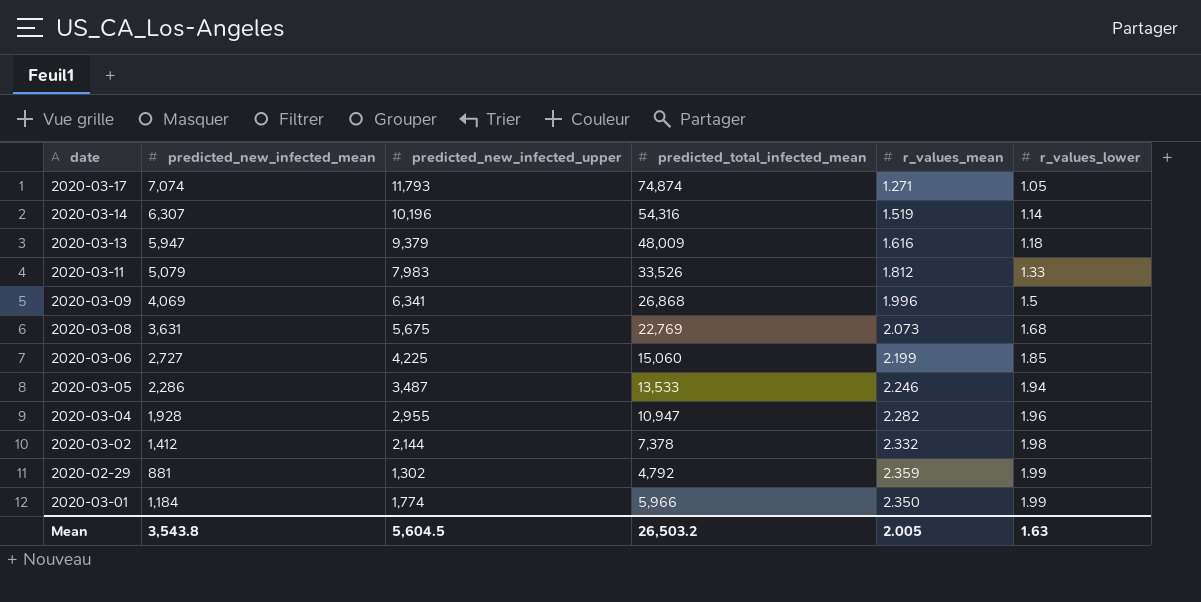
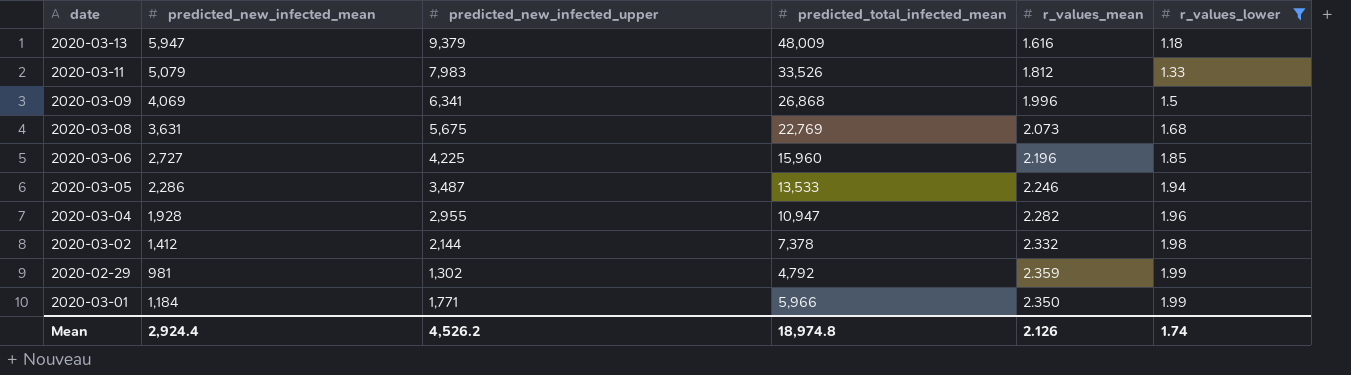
filter: none -> r_values_lower >= 1.18
2020-03-06 | predicted_total_infected_mean: 15,060 -> 15,960
2020-03-06 | r_values_mean: 2.199 -> 2.196
2020-02-29 | predicted_new_infected_mean: 881 -> 981
2020-03-01 | predicted_new_infected_upper: 1,774 -> 1,771
Mean | predicted_new_infected_mean: 3,543.8 -> 2,924.4
Mean | predicted_new_infected_upper: 5,604.5 -> 4,526.2
Mean | predicted_total_infected_mean: 26,503.2 -> 18,974.8
Mean | r_values_mean: 2.005 -> 2.126
Mean | r_values_lower: 1.63 -> 1.74

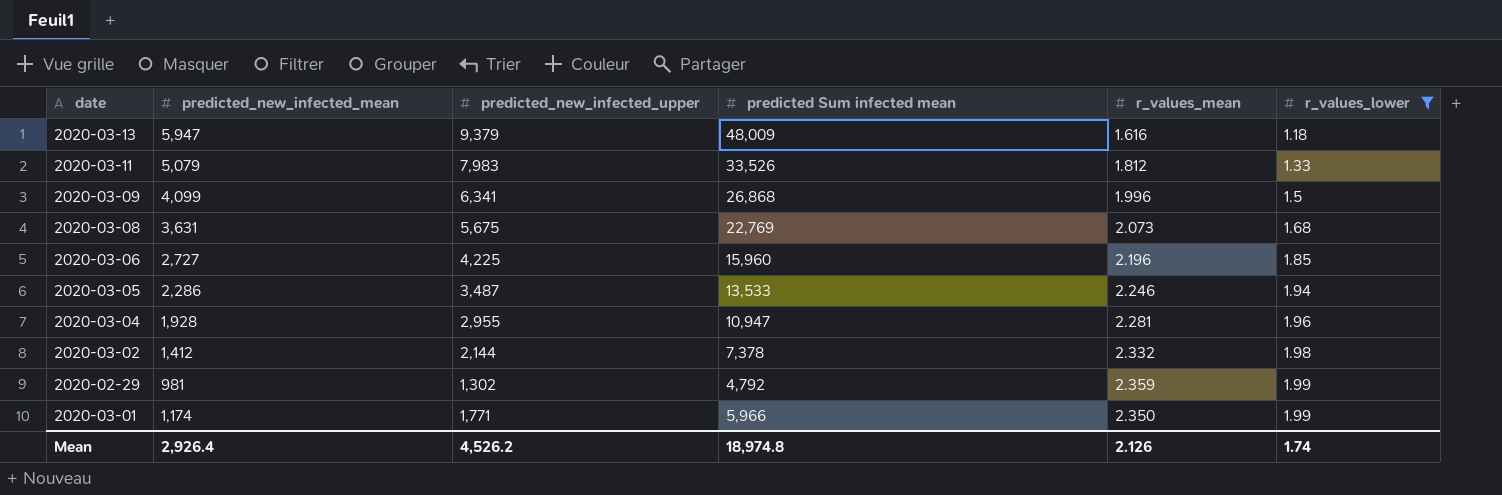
column name: predicted_total_infected_mean -> predicted Sum infected mean
2020-03-09 | predicted_new_infected_mean: 4,069 -> 4,099
2020-03-04 | r_values_mean: 2.282 -> 2.281
2020-03-01 | predicted_new_infected_mean: 1,184 -> 1,174
Mean | predicted_new_infected_mean: 2,924.4 -> 2,926.4

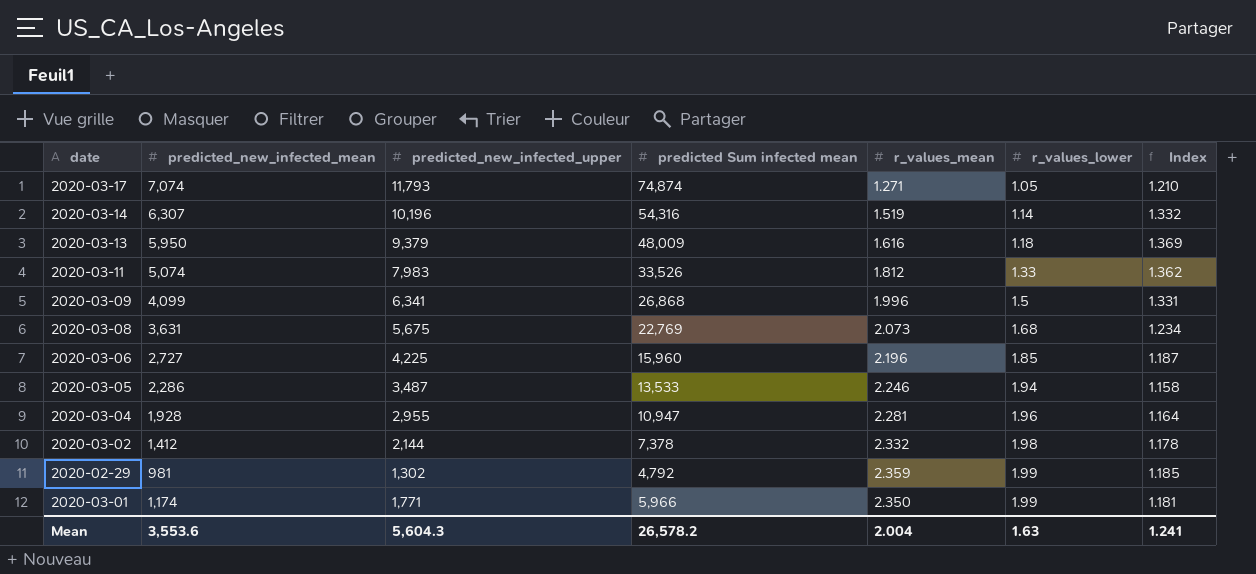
filter: r_values_lower >= 1.18 -> none
column Index | formula: none -> [r_values_mean] / [r_values_lower]
2020-03-13 | predicted_new_infected_mean: 5,947 -> 5,950
2020-03-11 | predicted_new_infected_mean: 5,079 -> 5,074
Mean | predicted_new_infected_mean: 2,926.4 -> 3,553.6
Mean | predicted_new_infected_upper: 4,526.2 -> 5,604.3
Mean | predicted Sum infected mean: 18,974.8 -> 26,578.2
Mean | r_values_mean: 2.126 -> 2.004
Mean | r_values_lower: 1.74 -> 1.63

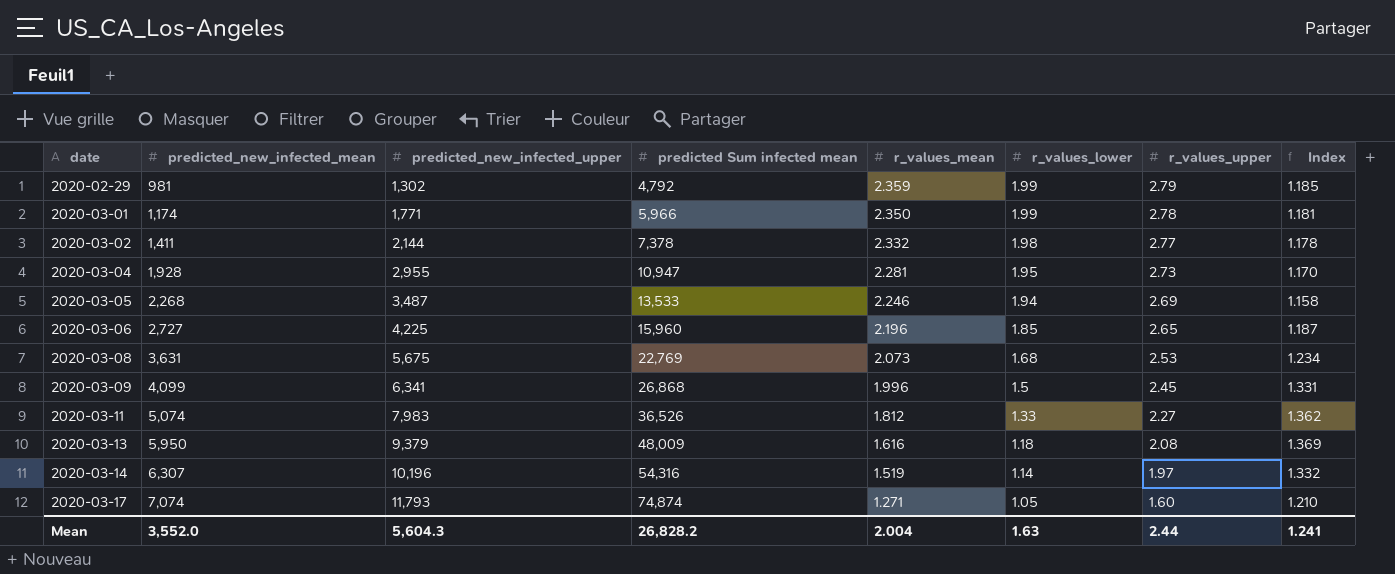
row order: r_values_lower ascending -> date ascending
column r_values_upper | position: none -> 7
2020-03-02 | predicted_new_infected_mean: 1,412 -> 1,411
2020-03-04 | r_values_lower: 1.96 -> 1.95
2020-03-04 | Index: 1.164 -> 1.170
2020-03-05 | predicted_new_infected_mean: 2,286 -> 2,268
2020-03-11 | predicted Sum infected mean: 33,526 -> 36,526
Mean | predicted_new_infected_mean: 3,553.6 -> 3,552.0
Mean | predicted Sum infected mean: 26,578.2 -> 26,828.2

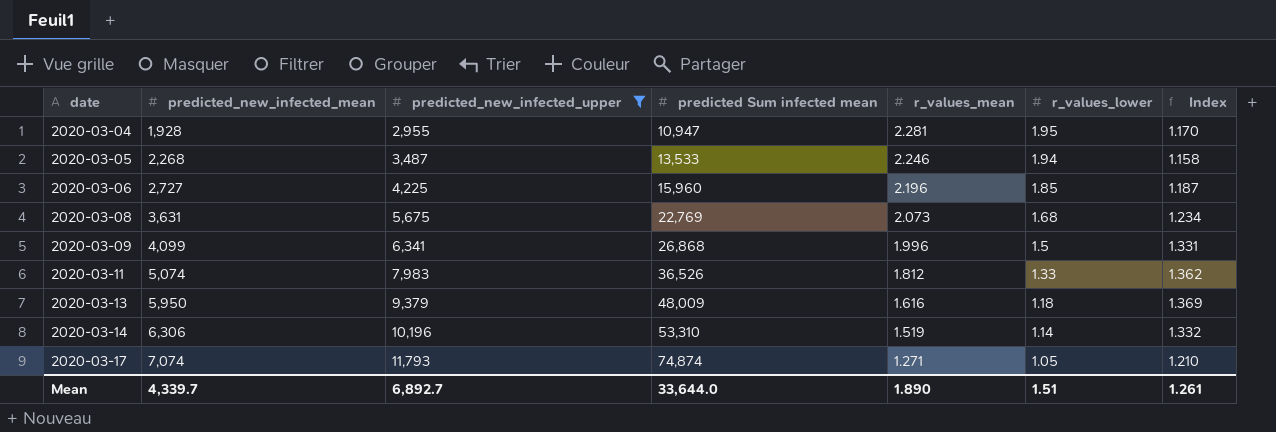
filter: none -> predicted_new_infected_upper >= 2,955
column r_values_upper | position: 7 -> none
2020-03-14 | predicted_new_infected_mean: 6,307 -> 6,306
2020-03-14 | predicted Sum infected mean: 54,316 -> 53,310
Mean | predicted_new_infected_mean: 3,552.0 -> 4,339.7
Mean | predicted_new_infected_upper: 5,604.3 -> 6,892.7
Mean | predicted Sum infected mean: 26,828.2 -> 33,644.0
Mean | r_values_mean: 2.004 -> 1.890
Mean | r_values_lower: 1.63 -> 1.51
Mean | Index: 1.241 -> 1.261

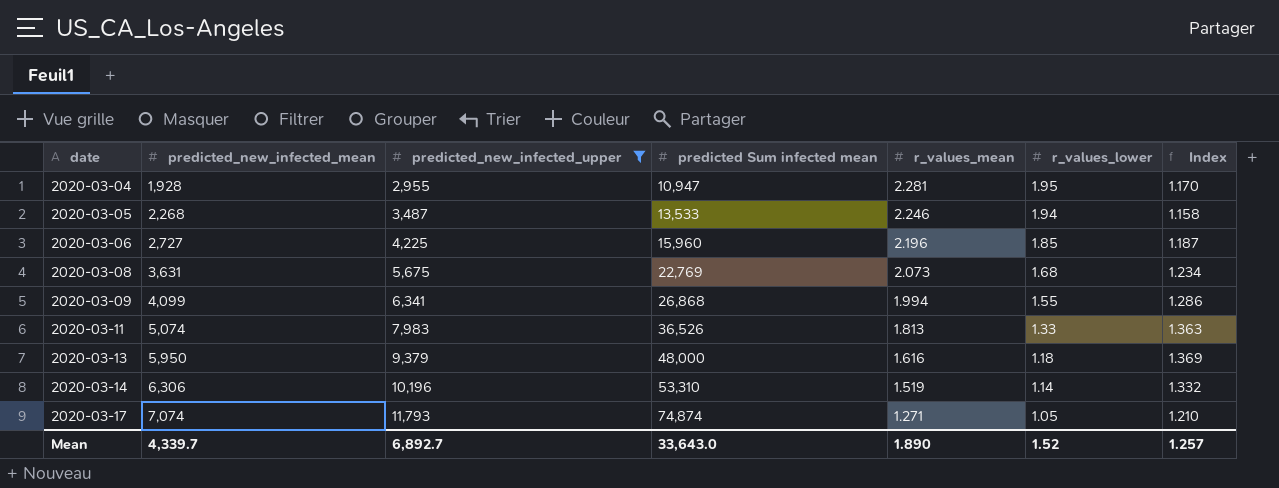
2020-03-09 | r_values_mean: 1.996 -> 1.994
2020-03-09 | r_values_lower: 1.5 -> 1.55
2020-03-09 | Index: 1.331 -> 1.286
2020-03-11 | r_values_mean: 1.812 -> 1.813
2020-03-11 | Index: 1.362 -> 1.363
2020-03-13 | predicted Sum infected mean: 48,009 -> 48,000
Mean | predicted Sum infected mean: 33,644.0 -> 33,643.0
Mean | r_values_lower: 1.51 -> 1.52
Mean | Index: 1.261 -> 1.257

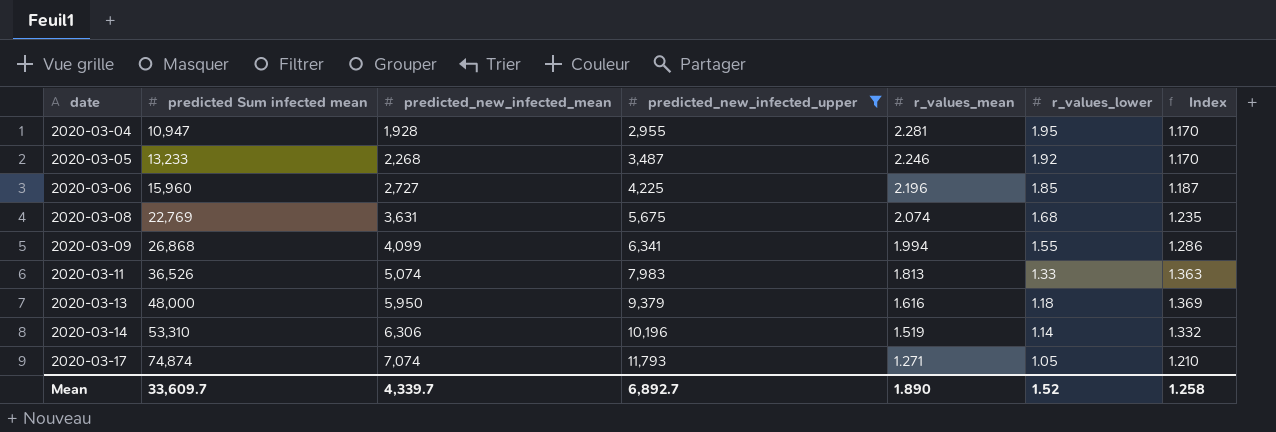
column predicted Sum infected mean | position: 4 -> 2
2020-03-05 | predicted Sum infected mean: 13,533 -> 13,233
2020-03-05 | r_values_lower: 1.94 -> 1.92
2020-03-05 | Index: 1.158 -> 1.170
2020-03-08 | r_values_mean: 2.073 -> 2.074
2020-03-08 | Index: 1.234 -> 1.235
Mean | predicted Sum infected mean: 33,643.0 -> 33,609.7
Mean | Index: 1.257 -> 1.258

